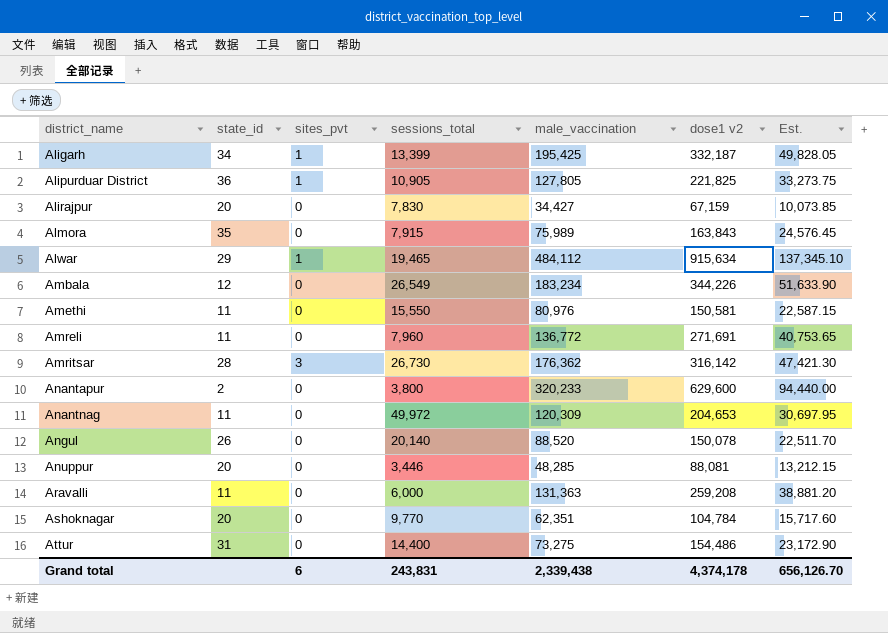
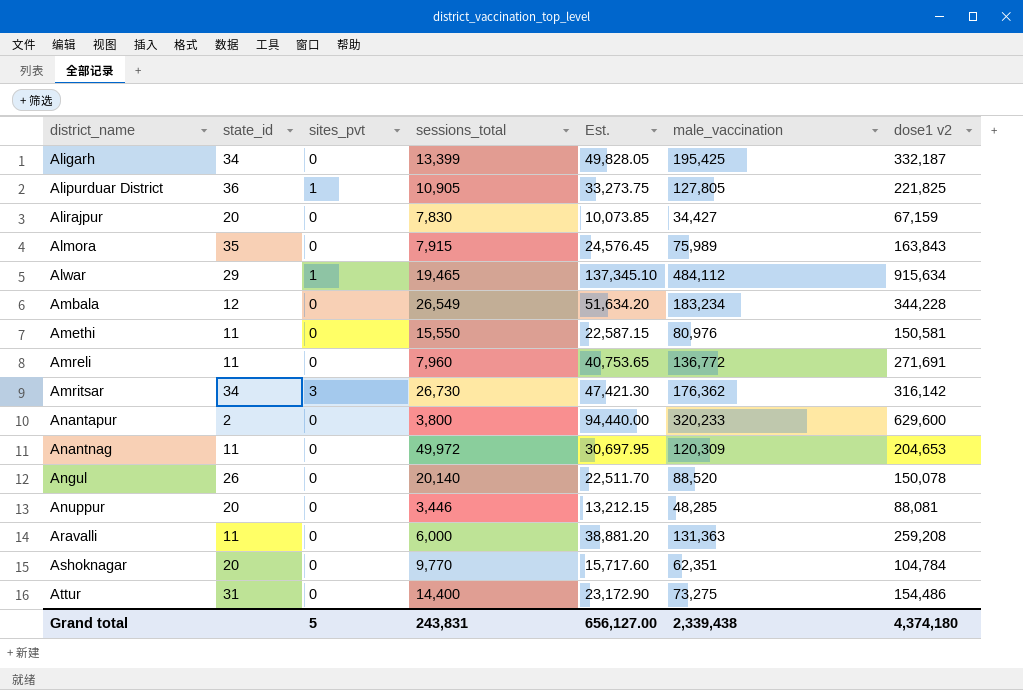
column Est. | position: 7 -> 5
Aligarh | sites_pvt: 1 -> 0
Ambala | Est.: 51,633.90 -> 51,634.20
Ambala | dose1 v2: 344,226 -> 344,228
Amritsar | state_id: 28 -> 34
Grand total | sites_pvt: 6 -> 5
Grand total | Est.: 656,126.70 -> 656,127.00
Grand total | dose1 v2: 4,374,178 -> 4,374,180

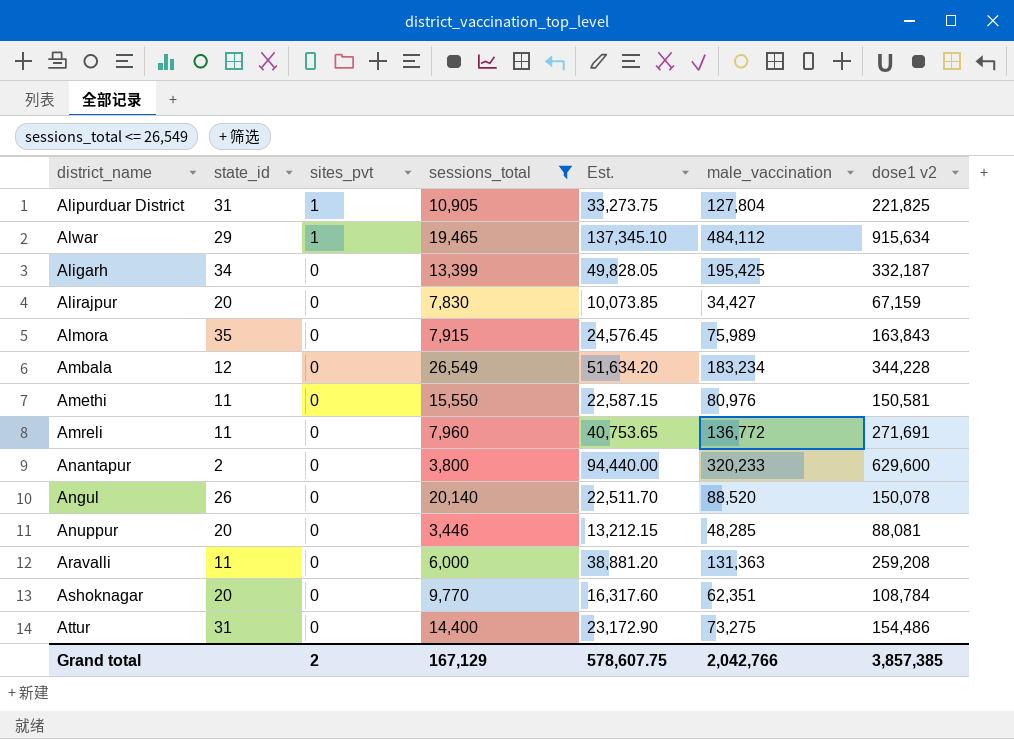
filter: none -> sessions_total <= 26,549
row order: district_name ascending -> sites_pvt descending
Alipurduar District | state_id: 36 -> 31
Alipurduar District | male_vaccination: 127,805 -> 127,804
Ashoknagar | Est.: 15,717.60 -> 16,317.60
Ashoknagar | dose1 v2: 104,784 -> 108,784
Grand total | sites_pvt: 5 -> 2
Grand total | sessions_total: 243,831 -> 167,129
Grand total | Est.: 656,127.00 -> 578,607.75
Grand total | male_vaccination: 2,339,438 -> 2,042,766
Grand total | dose1 v2: 4,374,180 -> 3,857,385

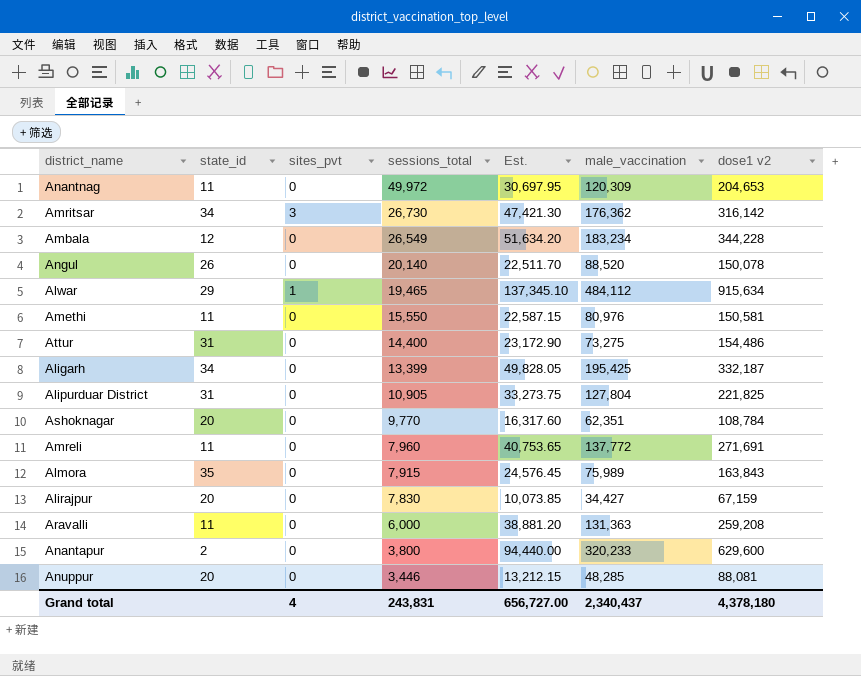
filter: sessions_total <= 26,549 -> none
row order: sites_pvt descending -> sessions_total descending
Alipurduar District | sites_pvt: 1 -> 0
Amreli | male_vaccination: 136,772 -> 137,772
Grand total | sites_pvt: 2 -> 4
Grand total | sessions_total: 167,129 -> 243,831
Grand total | Est.: 578,607.75 -> 656,727.00
Grand total | male_vaccination: 2,042,766 -> 2,340,437
Grand total | dose1 v2: 3,857,385 -> 4,378,180

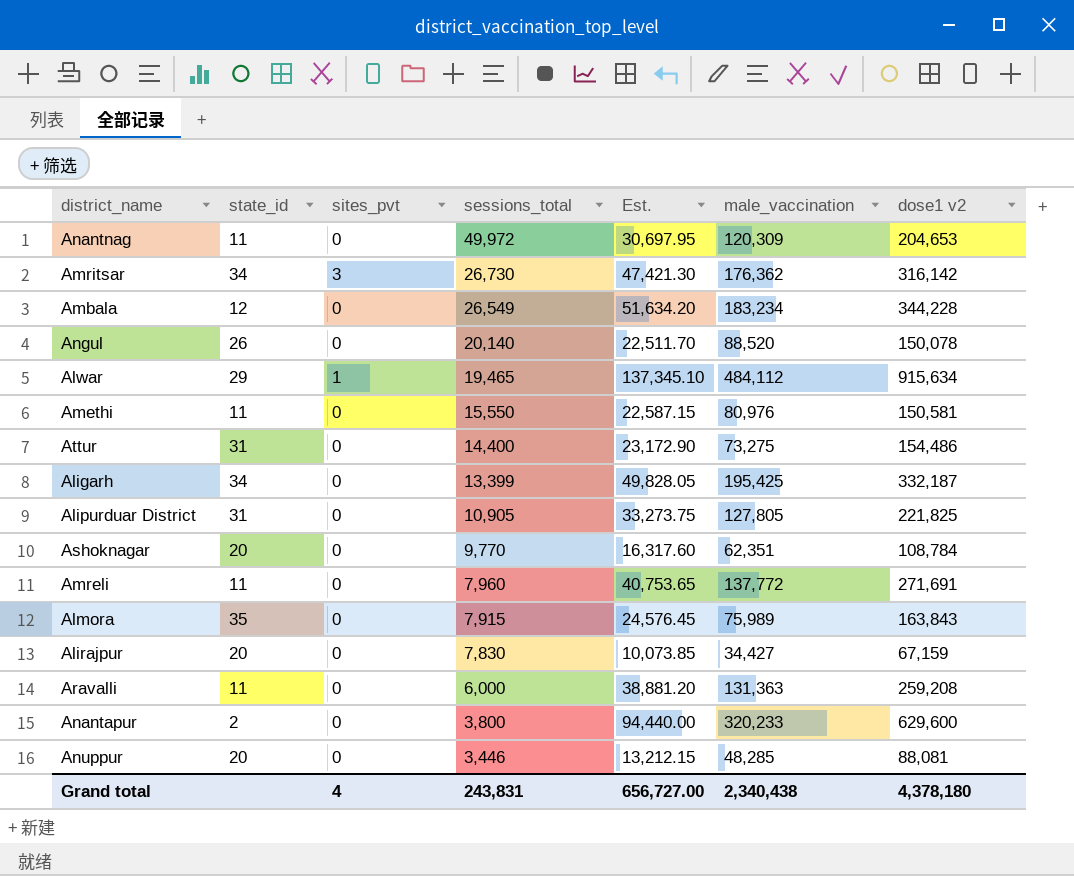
Alipurduar District | male_vaccination: 127,804 -> 127,805
Grand total | male_vaccination: 2,340,437 -> 2,340,438

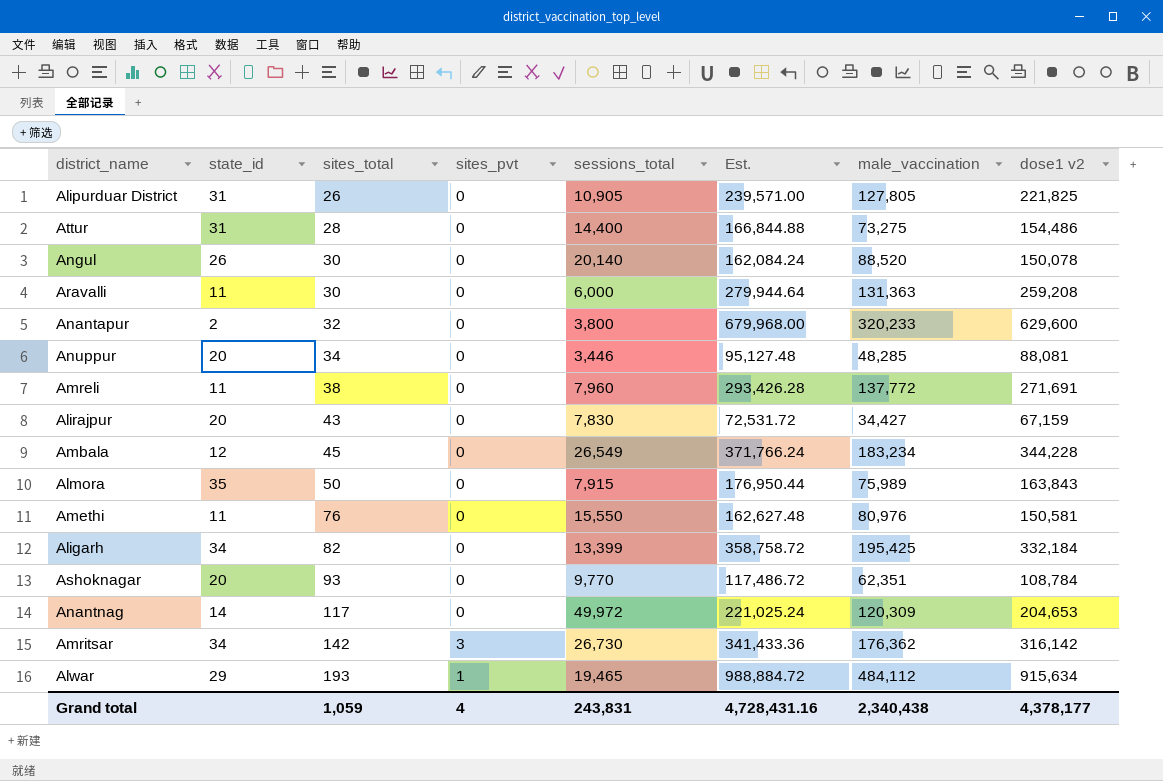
row order: sessions_total descending -> sites_total ascending
column sites_total | position: none -> 3
column Est. | formula: [dose1 v2] * 0.15 -> [dose1 v2] * 1.08
Aligarh | dose1 v2: 332,187 -> 332,184
Anantnag | state_id: 11 -> 14
Grand total | Est.: 656,727.00 -> 4,728,431.16
Grand total | dose1 v2: 4,378,180 -> 4,378,177

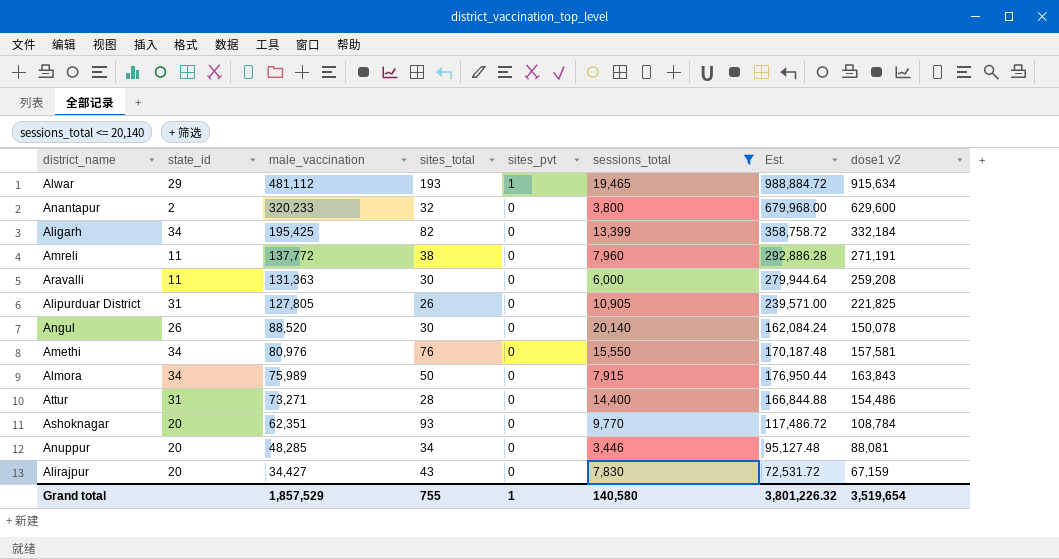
filter: none -> sessions_total <= 20,140
row order: sites_total ascending -> male_vaccination descending
column male_vaccination | position: 7 -> 3
Alwar | male_vaccination: 484,112 -> 481,112
Amreli | Est.: 293,426.28 -> 292,886.28
Amreli | dose1 v2: 271,691 -> 271,191
Amethi | state_id: 11 -> 34
Amethi | Est.: 162,627.48 -> 170,187.48
Amethi | dose1 v2: 150,581 -> 157,581
Almora | state_id: 35 -> 34
Attur | male_vaccination: 73,275 -> 73,271
Grand total | male_vaccination: 2,340,438 -> 1,857,529
Grand total | sites_total: 1,059 -> 755
Grand total | sites_pvt: 4 -> 1
Grand total | sessions_total: 243,831 -> 140,580
Grand total | Est.: 4,728,431.16 -> 3,801,226.32
Grand total | dose1 v2: 4,378,177 -> 3,519,654

